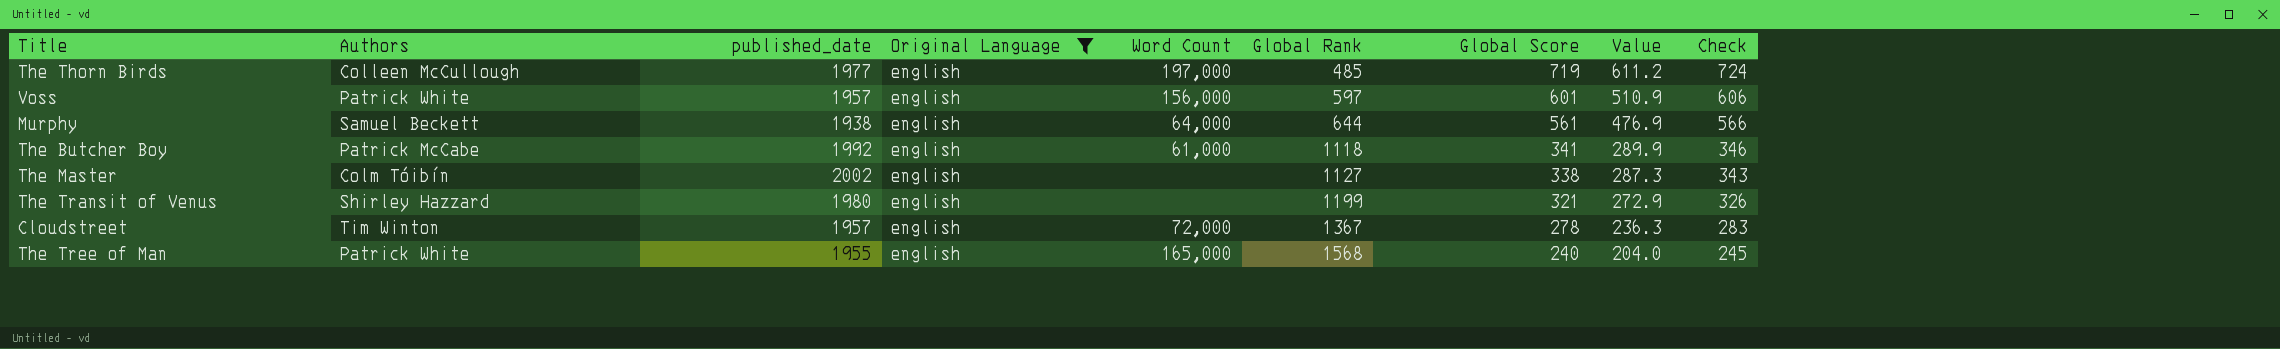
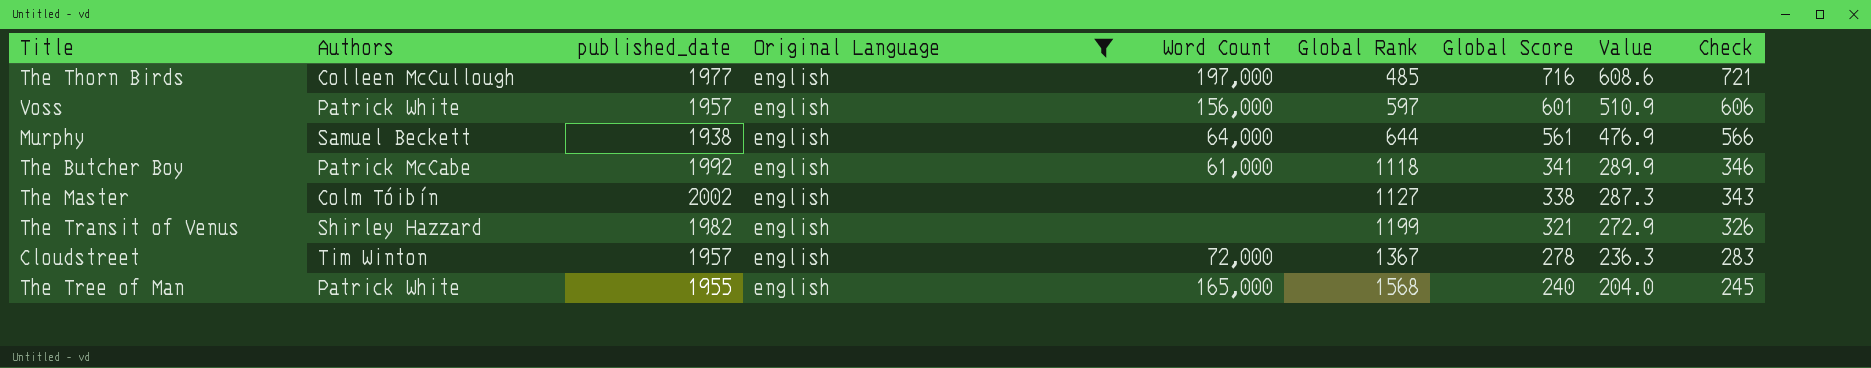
The Thorn Birds | Global Score: 719 -> 716
The Thorn Birds | Value: 611.2 -> 608.6
The Thorn Birds | Check: 724 -> 721
The Transit of Venus | published_date: 1980 -> 1982

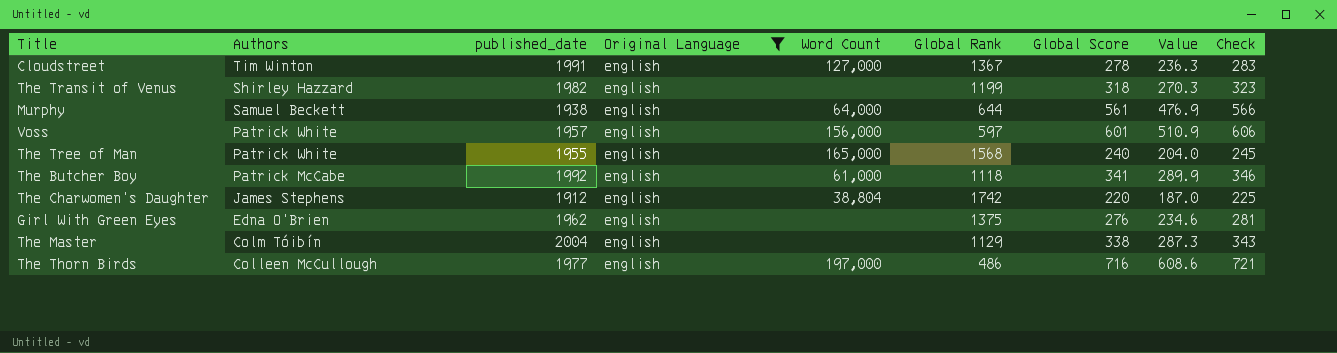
row order: Global Rank ascending -> Authors descending
Cloudstreet | published_date: 1957 -> 1991
Cloudstreet | Word Count: 72,000 -> 127,000
The Transit of Venus | Global Score: 321 -> 318
The Transit of Venus | Value: 272.9 -> 270.3
The Transit of Venus | Check: 326 -> 323
row The Charwomen's Daughter: none -> James Stephens | 1912 | english | 38,804 | 1742 | 220 | 187.0 | 225
row Girl With Green Eyes: none -> Edna O'Brien | 1962 | english | none | 1375 | 276 | 234.6 | 281
The Master | published_date: 2002 -> 2004
The Master | Global Rank: 1127 -> 1129
The Thorn Birds | Global Rank: 485 -> 486

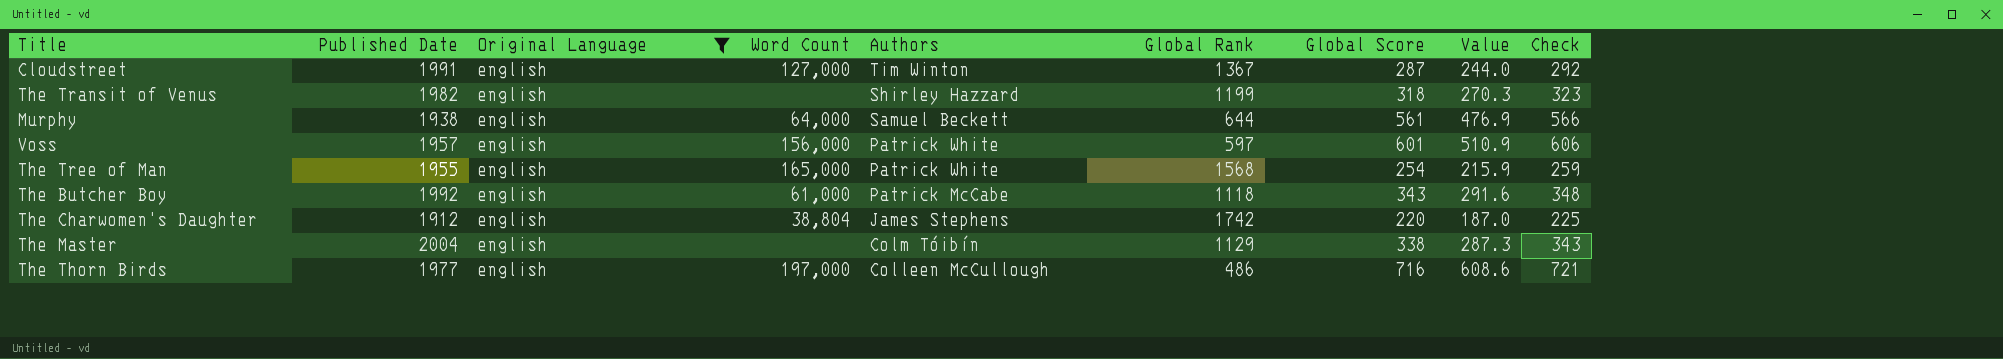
column name: published_date -> Published Date
column Authors | position: 2 -> 5
row Girl With Green Eyes: Edna O'Brien | 1962 | english | none | 1375 | 276 | 234.6 | 281 -> none
Cloudstreet | Global Score: 278 -> 287
Cloudstreet | Value: 236.3 -> 244.0
Cloudstreet | Check: 283 -> 292
The Tree of Man | Global Score: 240 -> 254
The Tree of Man | Value: 204.0 -> 215.9
The Tree of Man | Check: 245 -> 259
The Butcher Boy | Global Score: 341 -> 343
The Butcher Boy | Value: 289.9 -> 291.6
The Butcher Boy | Check: 346 -> 348

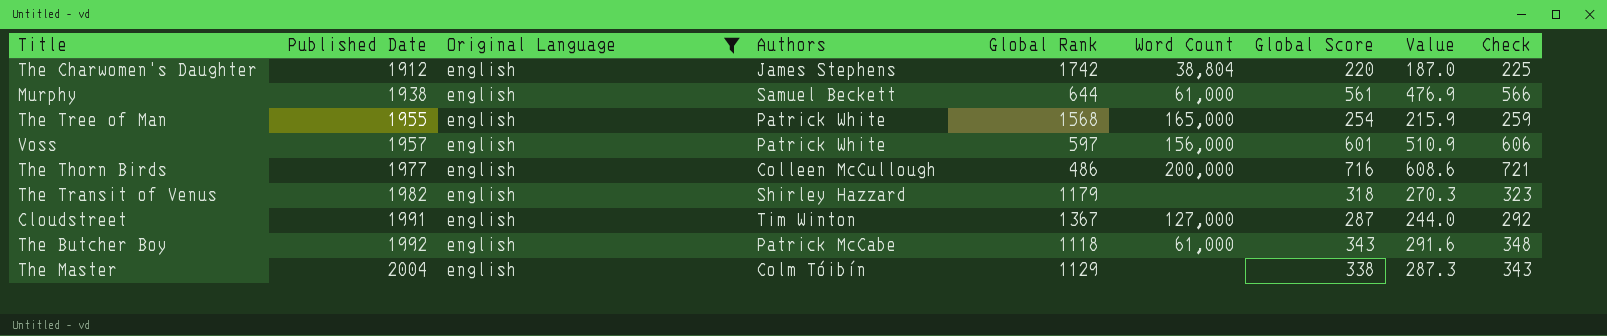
row order: Authors descending -> Published Date ascending
column Word Count | position: 4 -> 6
Murphy | Word Count: 64,000 -> 61,000
The Thorn Birds | Word Count: 197,000 -> 200,000
The Transit of Venus | Global Rank: 1199 -> 1179

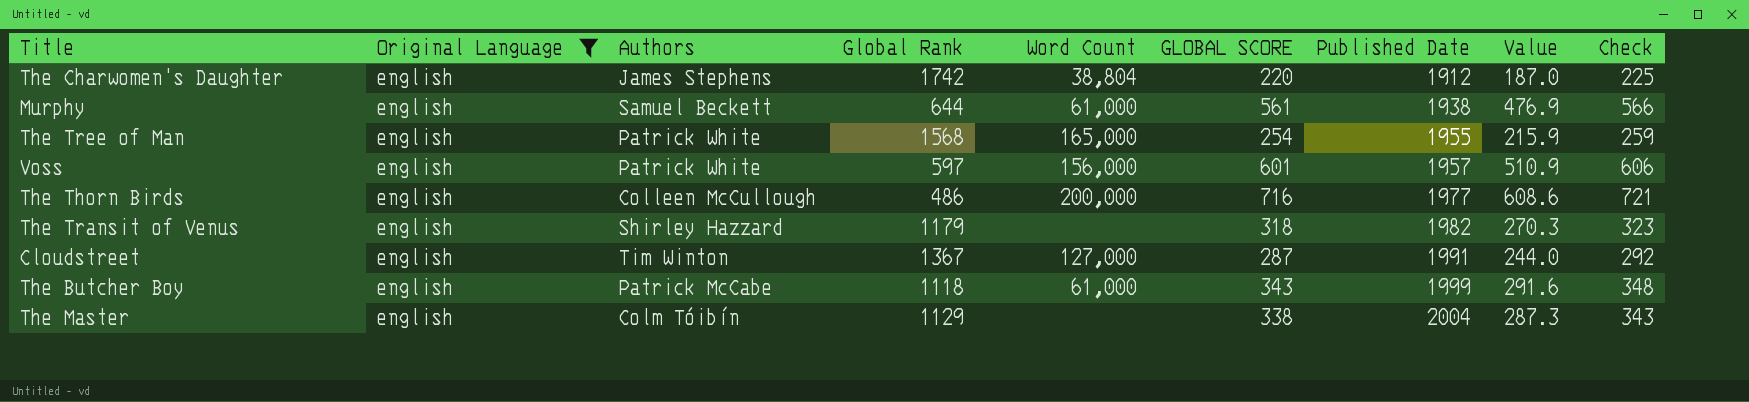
column name: Global Score -> GLOBAL SCORE
column Published Date | position: 2 -> 7
The Butcher Boy | Published Date: 1992 -> 1999

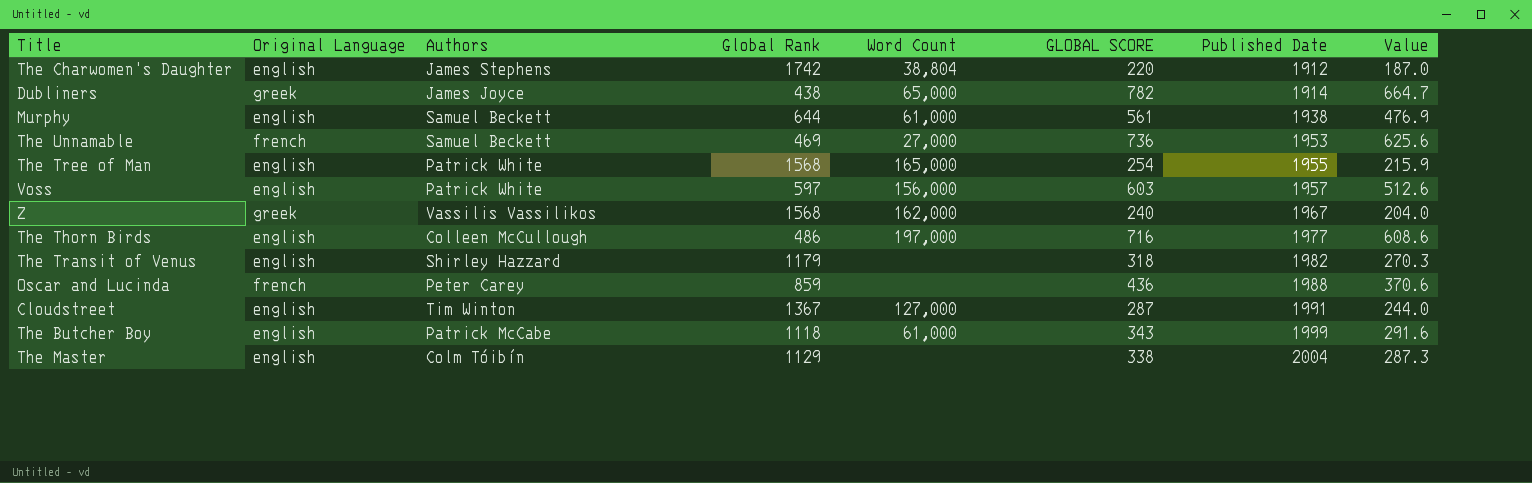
filter: Original Language = english -> none
column Check | formula: [GLOBAL SCORE] + 5 -> none
Voss | GLOBAL SCORE: 601 -> 603
Voss | Value: 510.9 -> 512.6
The Thorn Birds | Word Count: 200,000 -> 197,000

